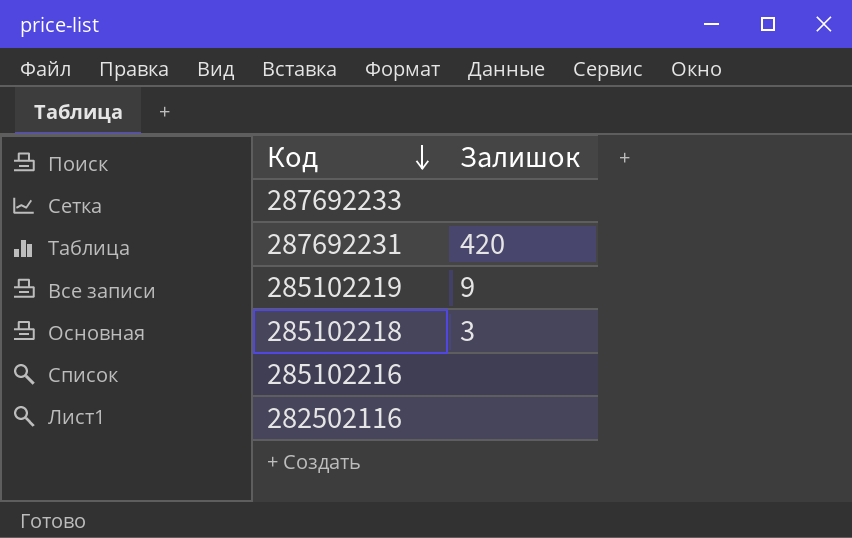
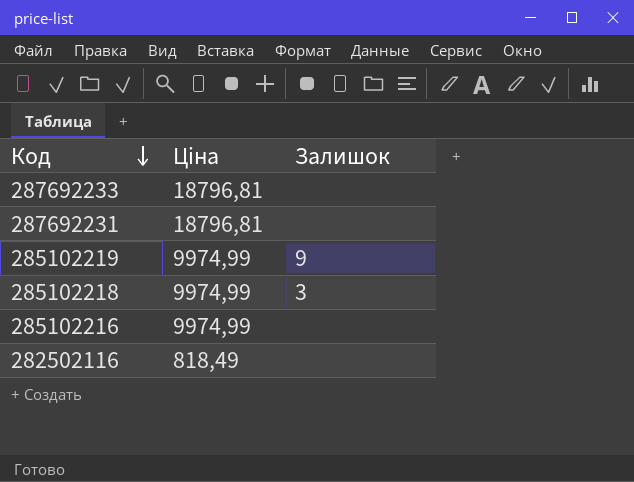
column Ціна | position: none -> 2
287692231 | Залишок: 420 -> none

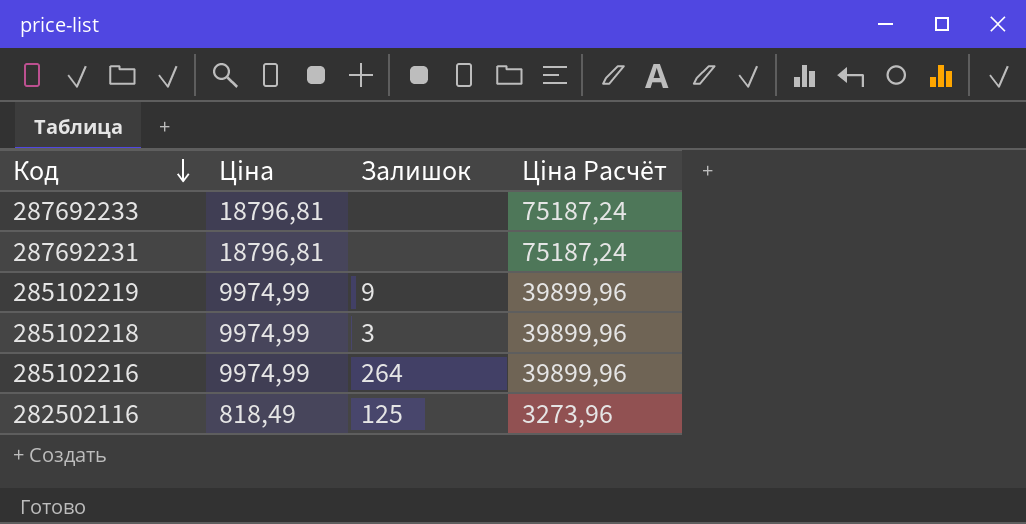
column Ціна Расчёт | formula: none -> [Ціна] * 4
285102216 | Залишок: none -> 264
282502116 | Залишок: none -> 125

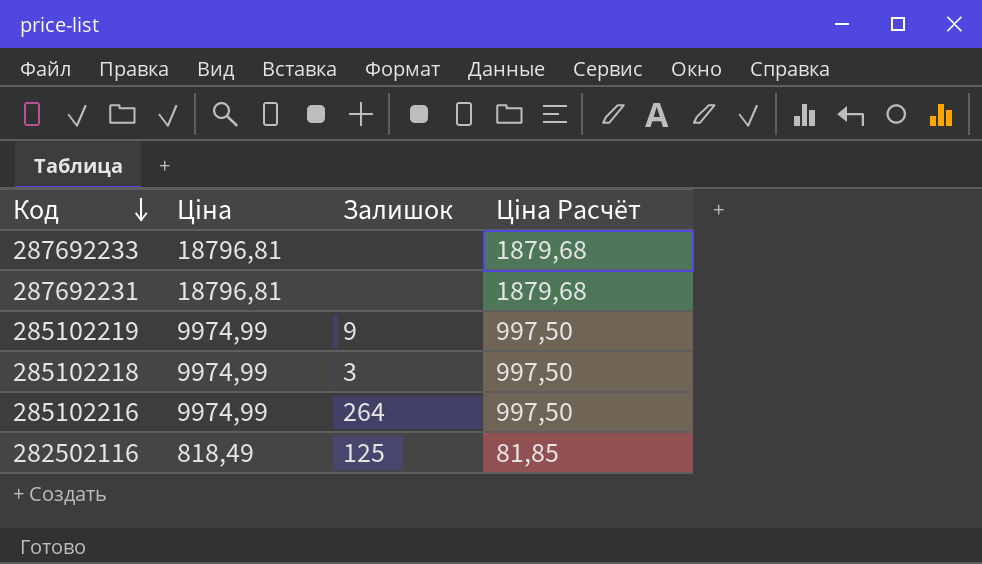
column Ціна Расчёт | formula: [Ціна] * 4 -> [Ціна] * 0,1

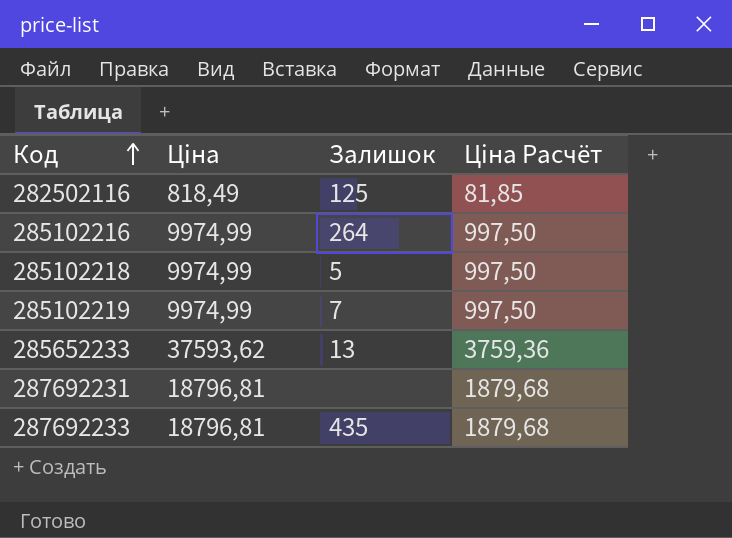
row order: Код descending -> Код ascending
285102218 | Залишок: 3 -> 5
285102219 | Залишок: 9 -> 7
row 285652233: none -> 37593,62 | 13 | 3759,36
287692233 | Залишок: none -> 435

